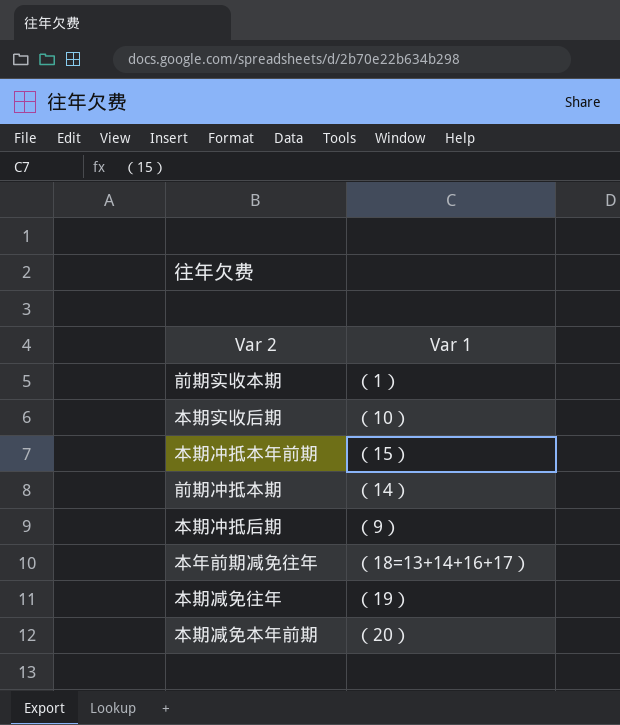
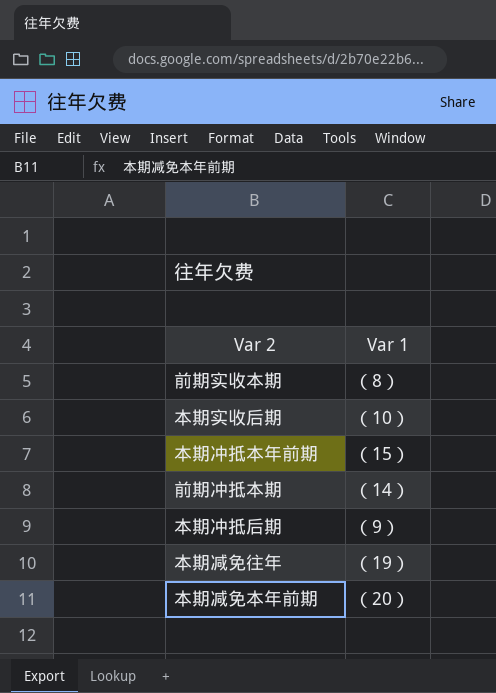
row 本年前期减免往年: （18=13+14+16+17） -> none
前期实收本期 | Var 1: （1） -> （8）

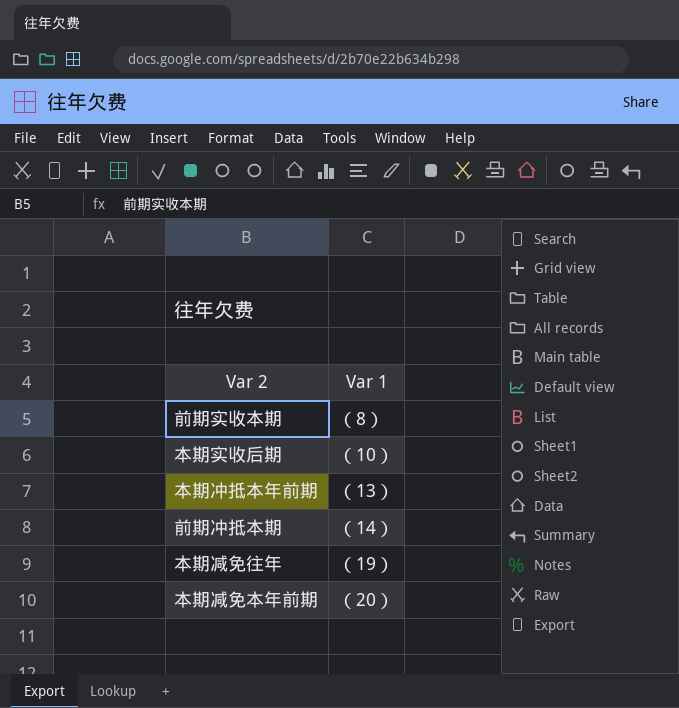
row 本期冲抵后期: （9） -> none
本期冲抵本年前期 | Var 1: （15） -> （13）

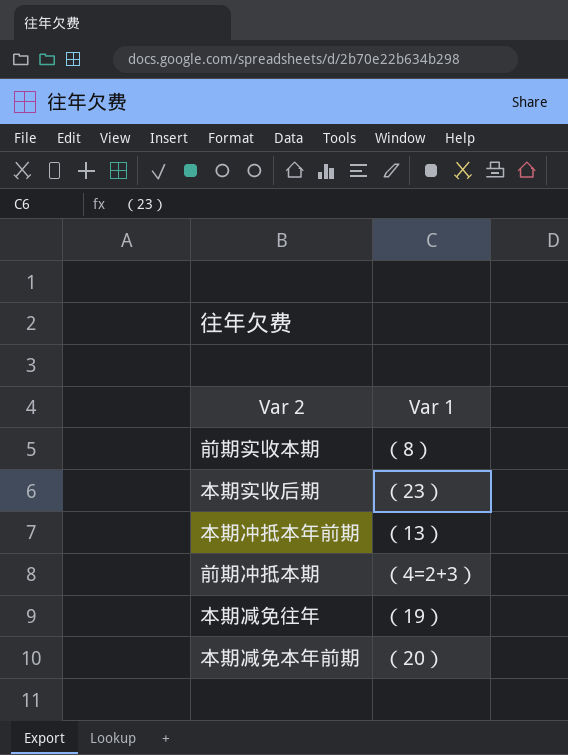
本期实收后期 | Var 1: （10） -> （23）
前期冲抵本期 | Var 1: （14） -> （4=2+3）

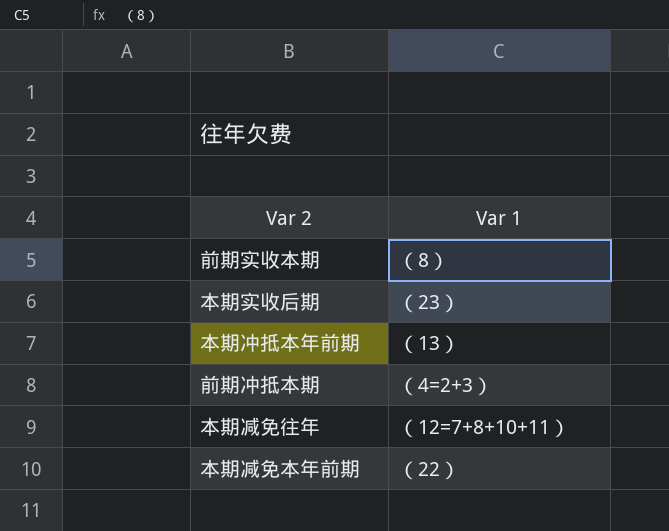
本期减免往年 | Var 1: （19） -> （12=7+8+10+11）
本期减免本年前期 | Var 1: （20） -> （22）

